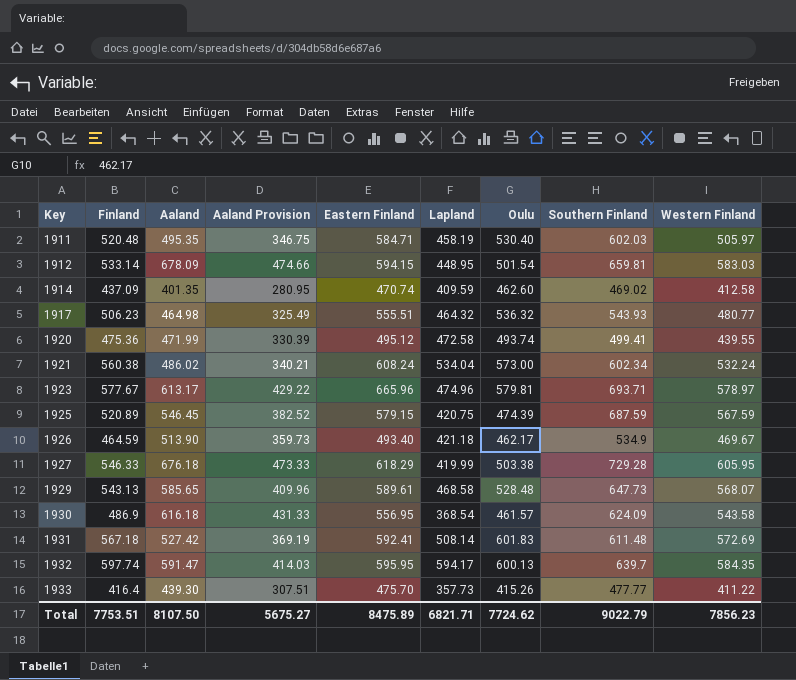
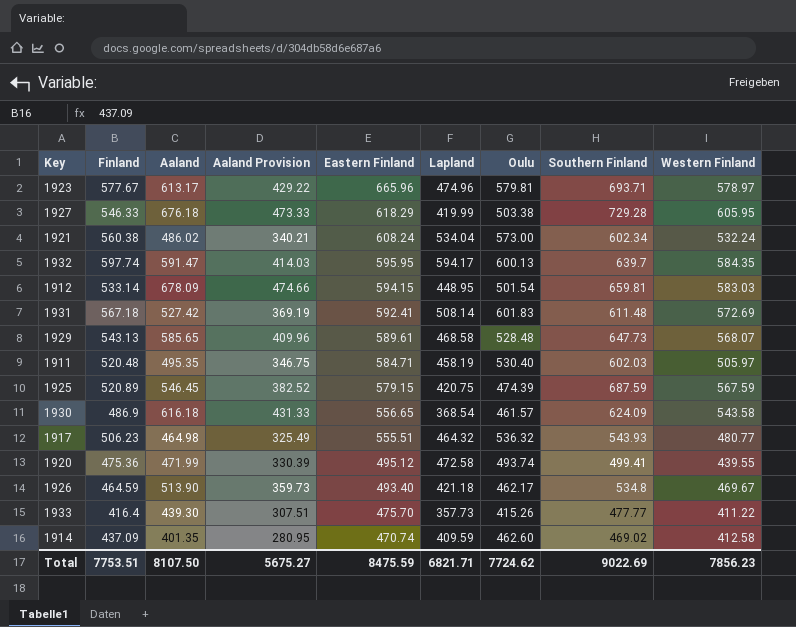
row order: Key ascending -> Eastern Finland descending
1930 | Eastern Finland: 556.95 -> 556.65
1926 | Southern Finland: 534.9 -> 534.8
Total | Eastern Finland: 8475.89 -> 8475.59
Total | Southern Finland: 9022.79 -> 9022.69

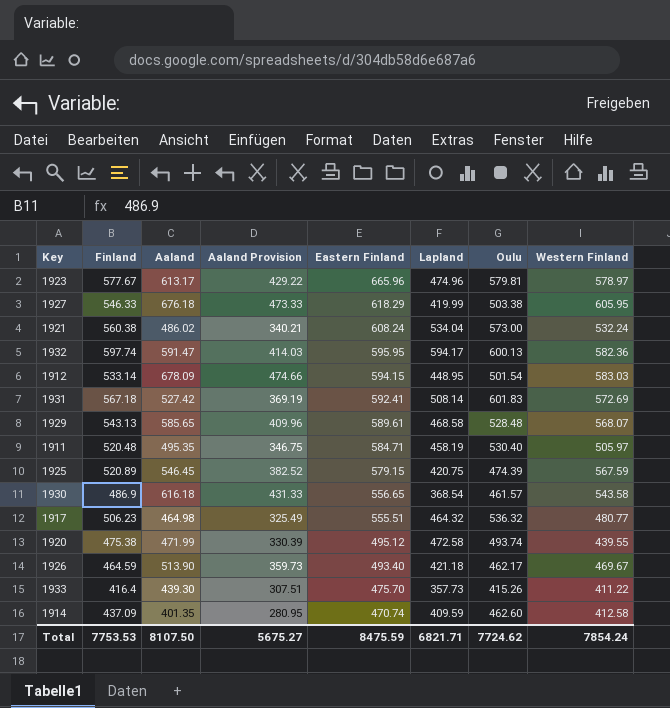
column Southern Finland | position: 8 -> none
1932 | Western Finland: 584.35 -> 582.36
1920 | Finland: 475.36 -> 475.38
Total | Finland: 7753.51 -> 7753.53
Total | Western Finland: 7856.23 -> 7854.24

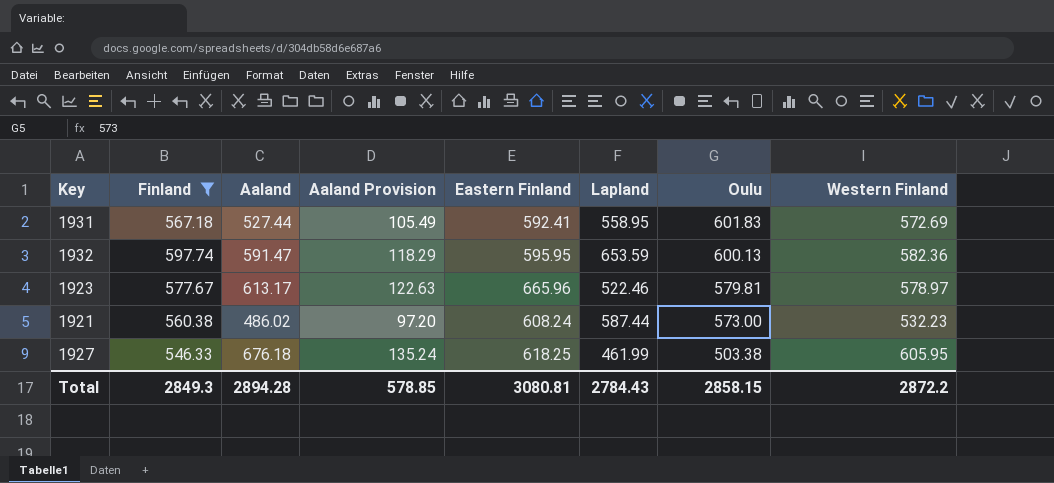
filter: none -> Finland >= 546.33
row order: Eastern Finland descending -> Oulu descending
column Aaland Provision | formula: [Aaland] * 0.7 -> [Aaland] * 0.2
1931 | Aaland: 527.42 -> 527.44
1931 | Lapland: 508.14 -> 558.95
1932 | Lapland: 594.17 -> 653.59
1923 | Lapland: 474.96 -> 522.46
1921 | Lapland: 534.04 -> 587.44
1921 | Western Finland: 532.24 -> 532.23
1927 | Eastern Finland: 618.29 -> 618.25
1927 | Lapland: 419.99 -> 461.99
Total | Finland: 7753.53 -> 2849.3
Total | Aaland: 8107.50 -> 2894.28
Total | Aaland Provision: 5675.27 -> 578.85
Total | Eastern Finland: 8475.59 -> 3080.81
Total | Lapland: 6821.71 -> 2784.43
Total | Oulu: 7724.62 -> 2858.15
Total | Western Finland: 7854.24 -> 2872.2

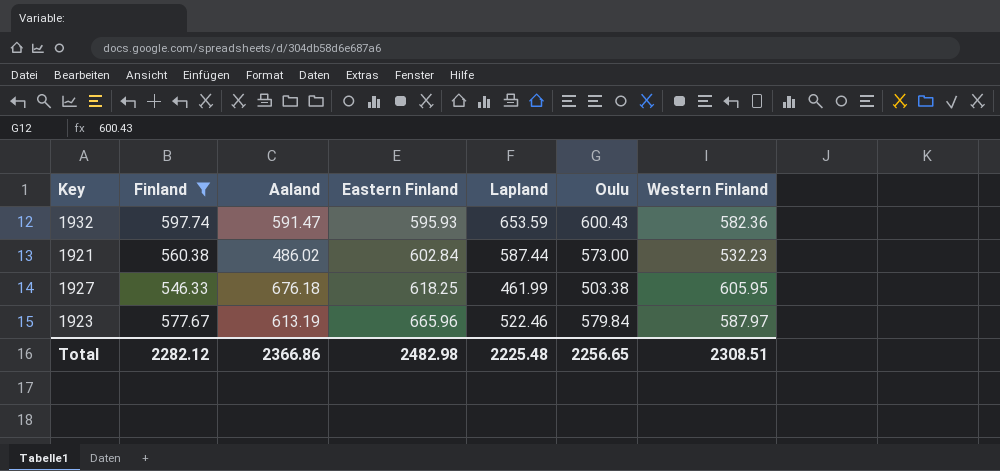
row order: Oulu descending -> Eastern Finland ascending
column Aaland Provision | formula: [Aaland] * 0.2 -> none
row 1931: 567.18 | 527.44 | 105.49 | 592.41 | 558.95 | 601.83 | 572.69 -> none
1932 | Eastern Finland: 595.95 -> 595.93
1932 | Oulu: 600.13 -> 600.43
1921 | Eastern Finland: 608.24 -> 602.84
1923 | Aaland: 613.17 -> 613.19
1923 | Oulu: 579.81 -> 579.84
1923 | Western Finland: 578.97 -> 587.97
Total | Finland: 2849.3 -> 2282.12
Total | Aaland: 2894.28 -> 2366.86
Total | Eastern Finland: 3080.81 -> 2482.98
Total | Lapland: 2784.43 -> 2225.48
Total | Oulu: 2858.15 -> 2256.65
Total | Western Finland: 2872.2 -> 2308.51

